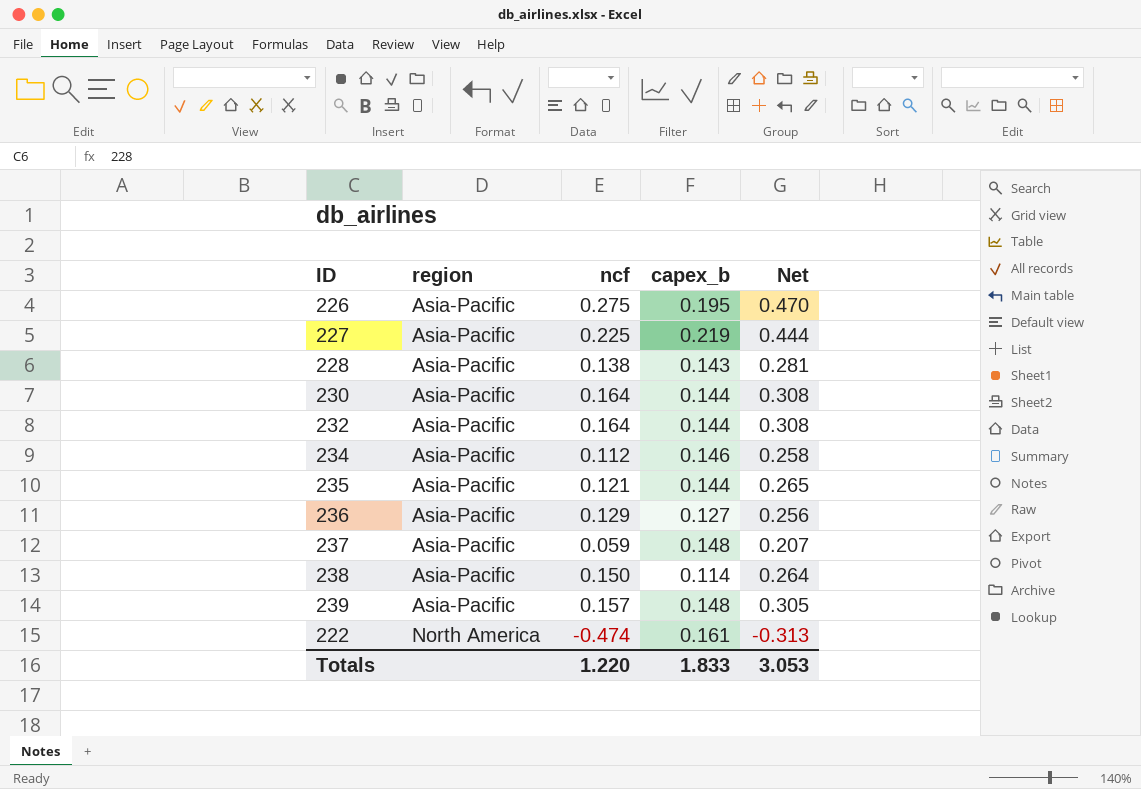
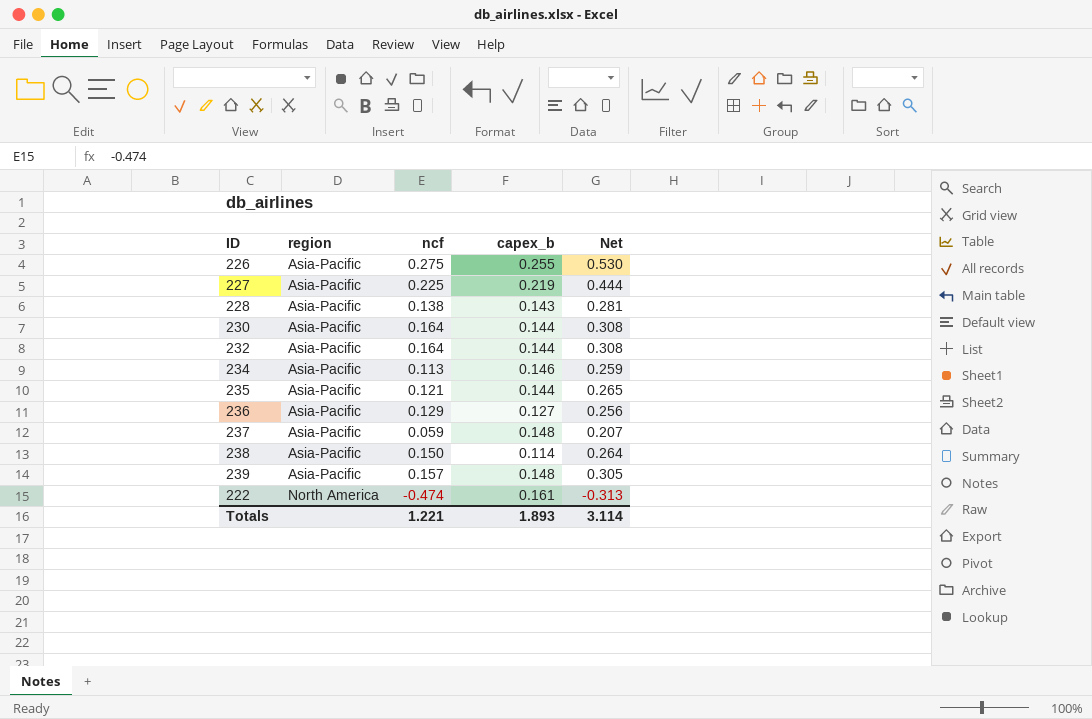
226 | capex_b: 0.195 -> 0.255
226 | Net: 0.470 -> 0.530
234 | ncf: 0.112 -> 0.113
234 | Net: 0.258 -> 0.259
Totals | ncf: 1.220 -> 1.221
Totals | capex_b: 1.833 -> 1.893
Totals | Net: 3.053 -> 3.114

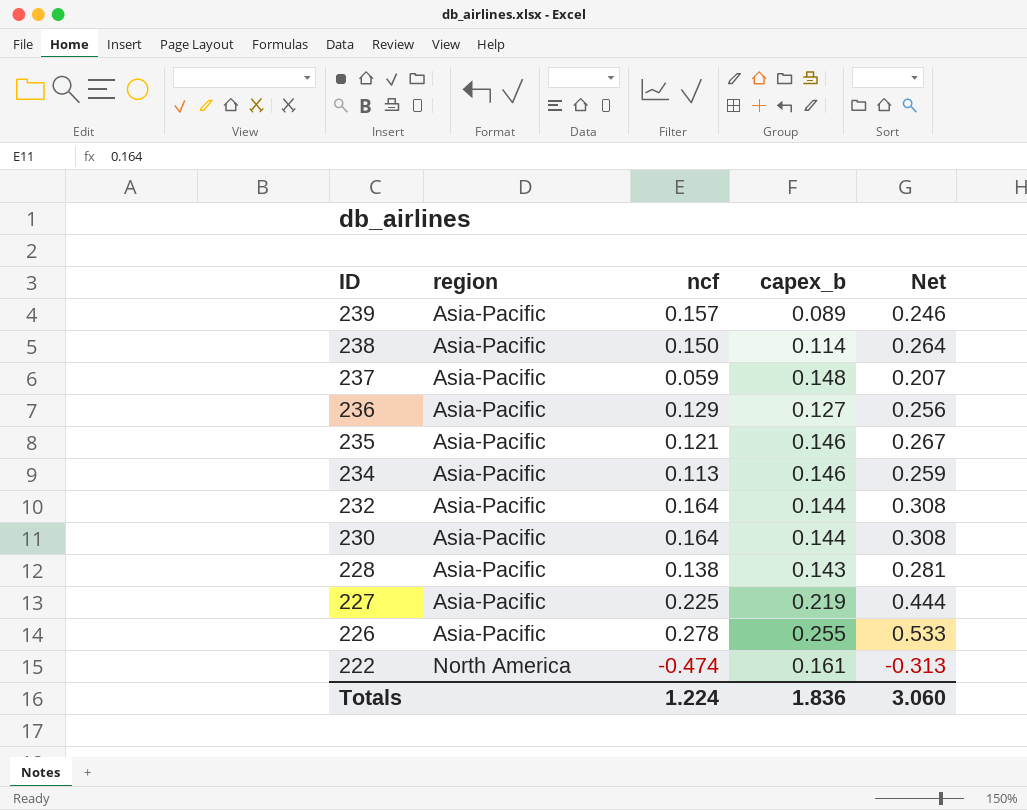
row order: region ascending -> ID descending
239 | capex_b: 0.148 -> 0.089
239 | Net: 0.305 -> 0.246
235 | capex_b: 0.144 -> 0.146
235 | Net: 0.265 -> 0.267
226 | ncf: 0.275 -> 0.278
226 | Net: 0.530 -> 0.533
Totals | ncf: 1.221 -> 1.224
Totals | capex_b: 1.893 -> 1.836
Totals | Net: 3.114 -> 3.060

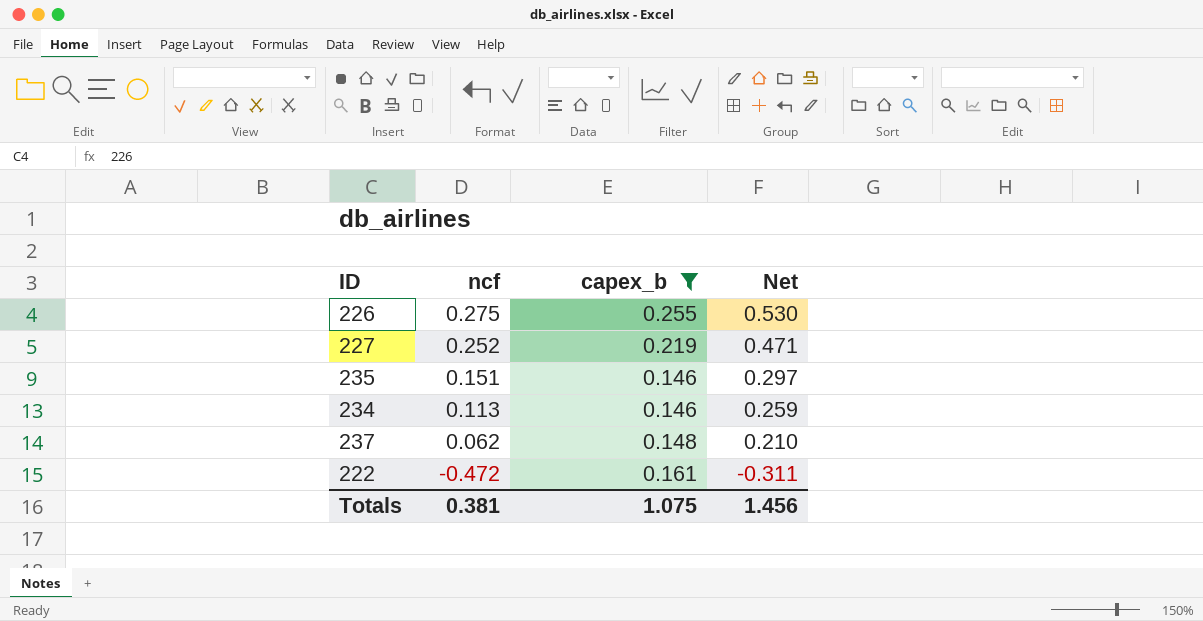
filter: none -> capex_b >= 0.146
row order: ID descending -> ncf descending
column region | position: 2 -> none
226 | ncf: 0.278 -> 0.275
226 | Net: 0.533 -> 0.530
227 | ncf: 0.225 -> 0.252
227 | Net: 0.444 -> 0.471
235 | ncf: 0.121 -> 0.151
235 | Net: 0.267 -> 0.297
237 | ncf: 0.059 -> 0.062
237 | Net: 0.207 -> 0.210
222 | ncf: -0.474 -> -0.472
222 | Net: -0.313 -> -0.311
Totals | ncf: 1.224 -> 0.381
Totals | capex_b: 1.836 -> 1.075
Totals | Net: 3.060 -> 1.456

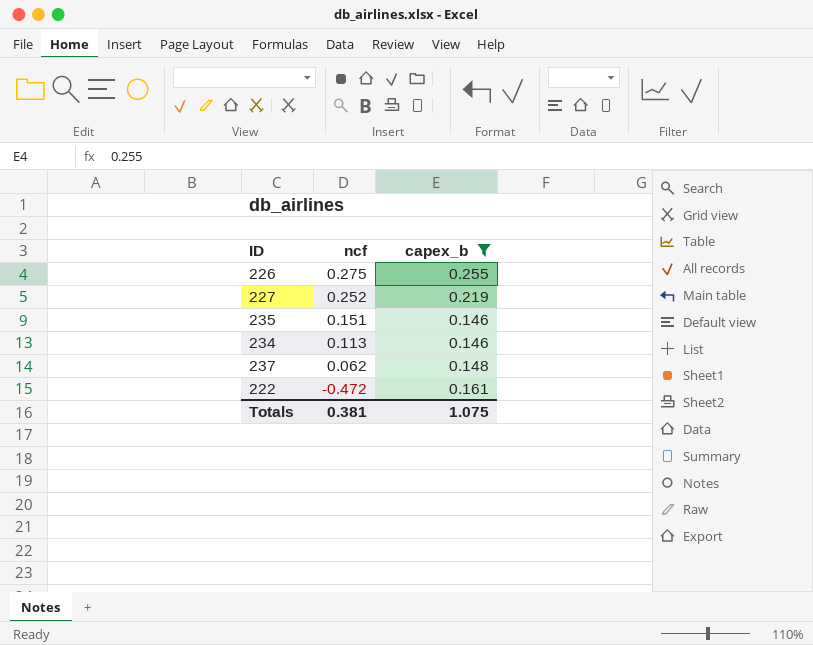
column Net | formula: [ncf] + [capex_b] -> none

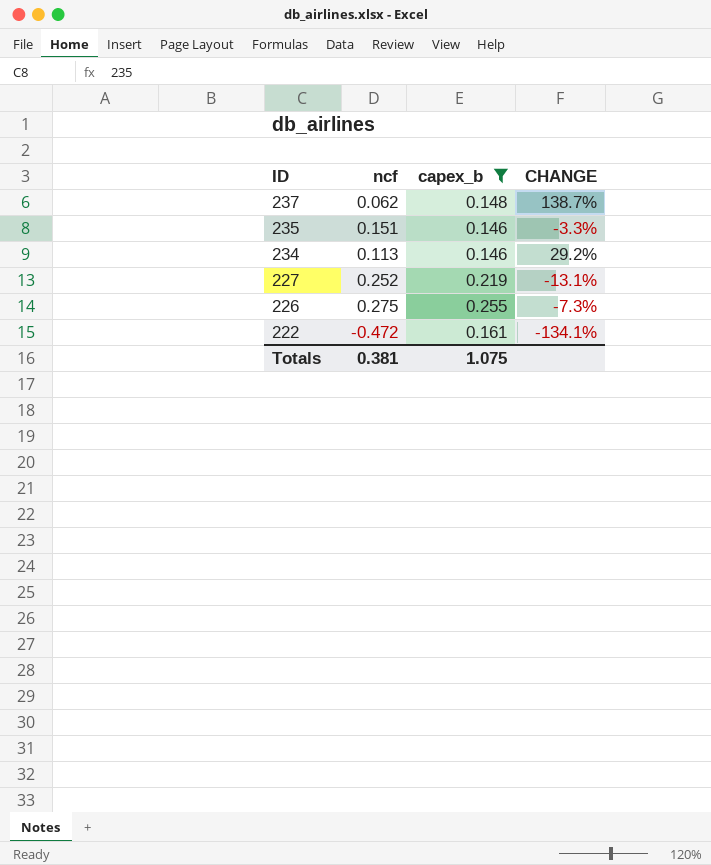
row order: ncf descending -> ID descending
column CHANGE | formula: none -> ([capex_b] - [ncf]) / [ncf]

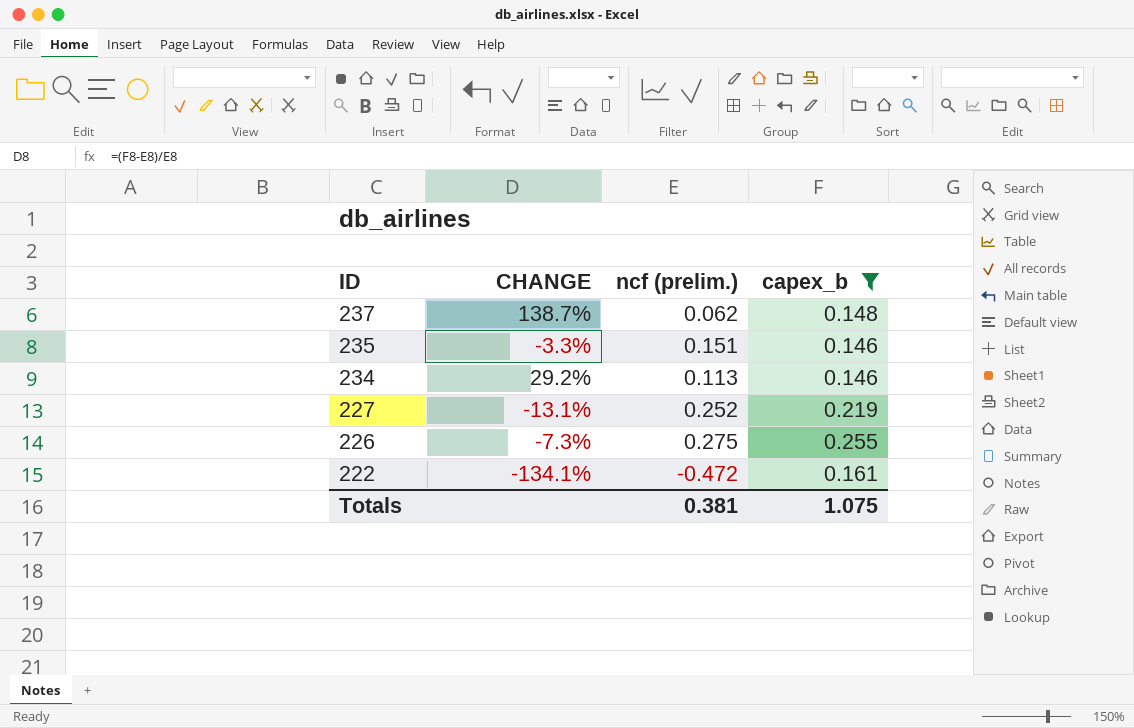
column CHANGE | position: 4 -> 2
column name: ncf -> ncf (prelim.)

